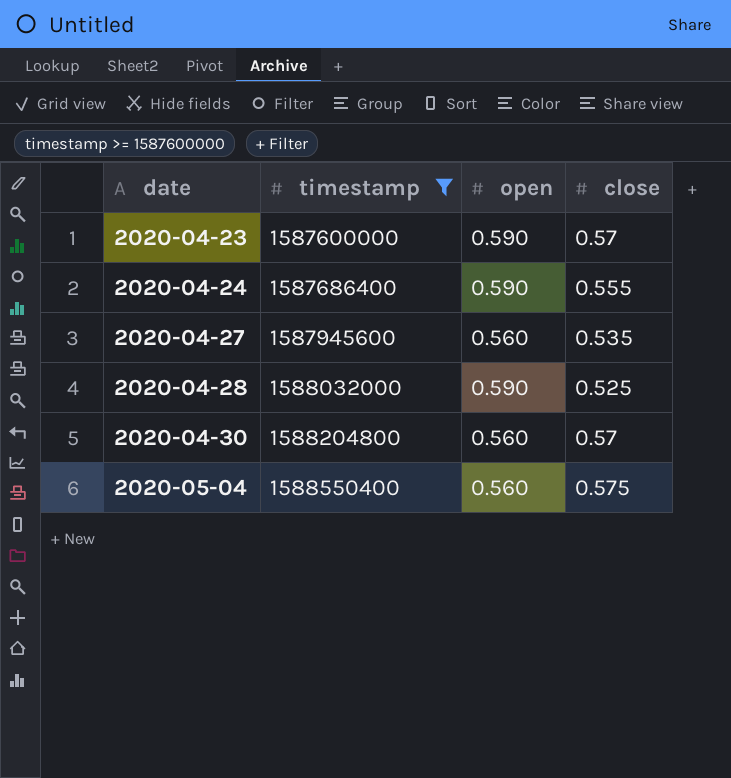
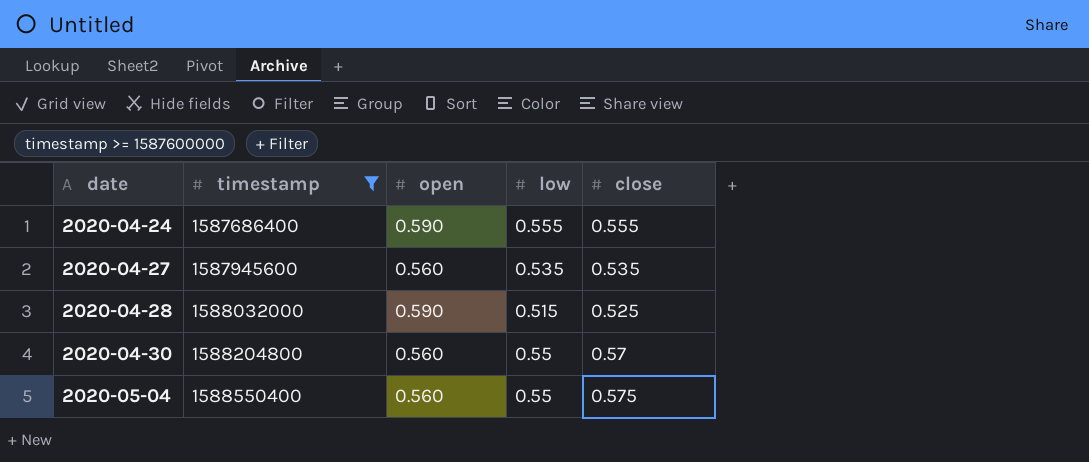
column low | position: none -> 4
row 2020-04-23: 1587600000 | 0.590 | 0.57 -> none

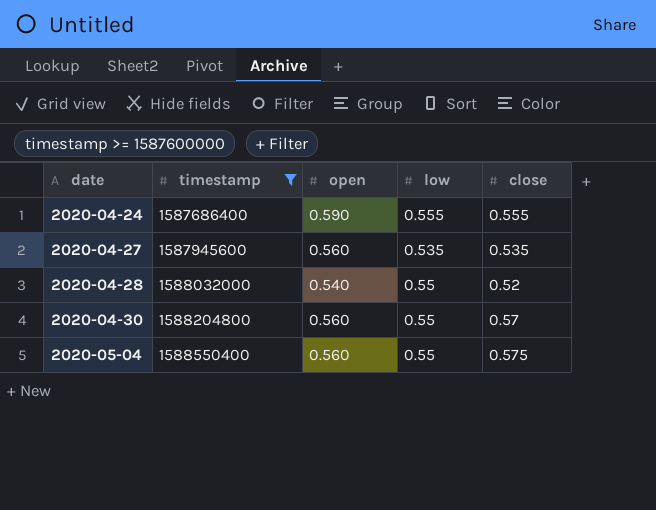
2020-04-28 | open: 0.590 -> 0.540
2020-04-28 | low: 0.515 -> 0.55
2020-04-28 | close: 0.525 -> 0.52

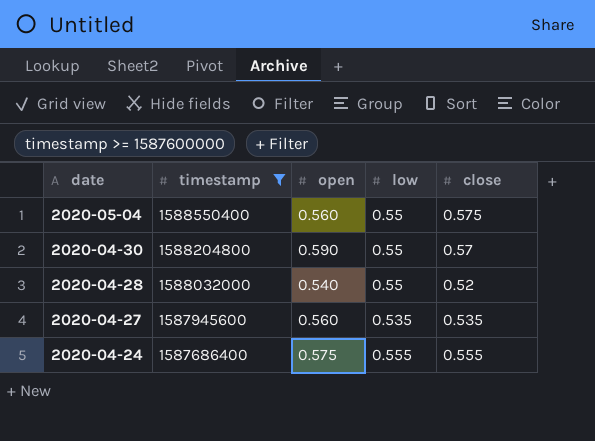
row order: date ascending -> date descending
2020-04-30 | open: 0.560 -> 0.590
2020-04-24 | open: 0.590 -> 0.575

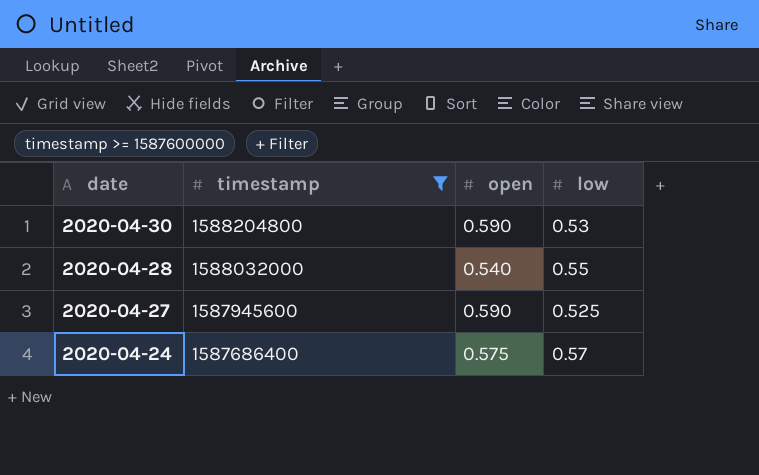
column close | position: 5 -> none
row 2020-05-04: 1588550400 | 0.560 | 0.55 | 0.575 -> none
2020-04-30 | low: 0.55 -> 0.53
2020-04-27 | open: 0.560 -> 0.590
2020-04-27 | low: 0.535 -> 0.525
2020-04-24 | low: 0.555 -> 0.57

